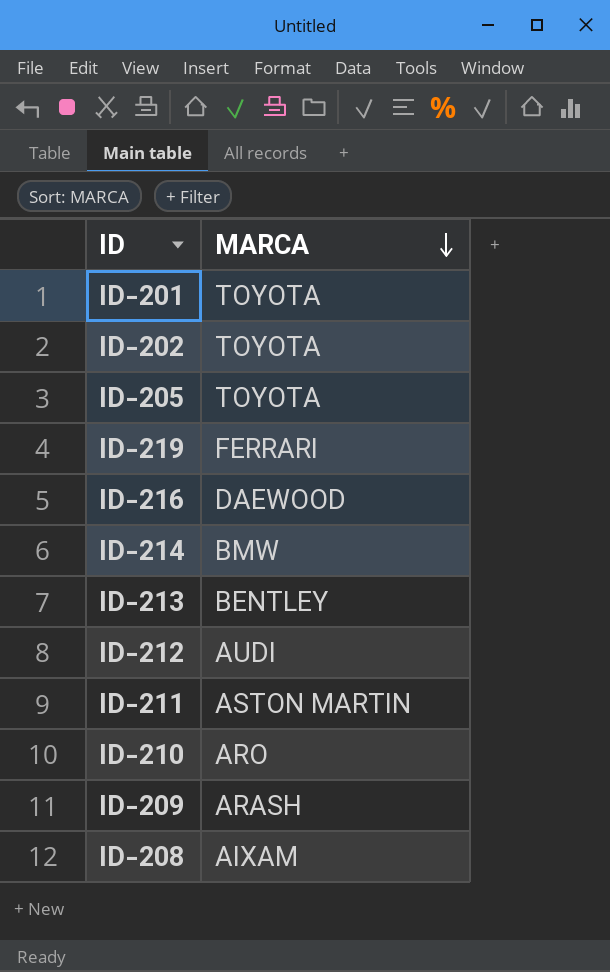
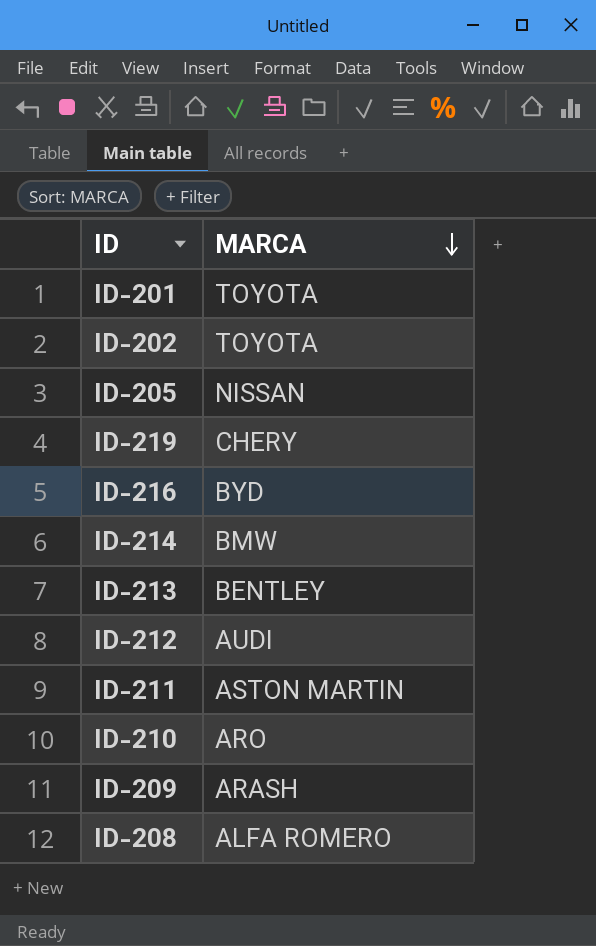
ID-205 | MARCA: TOYOTA -> NISSAN
ID-219 | MARCA: FERRARI -> CHERY
ID-216 | MARCA: DAEWOOD -> BYD
ID-208 | MARCA: AIXAM -> ALFA ROMERO

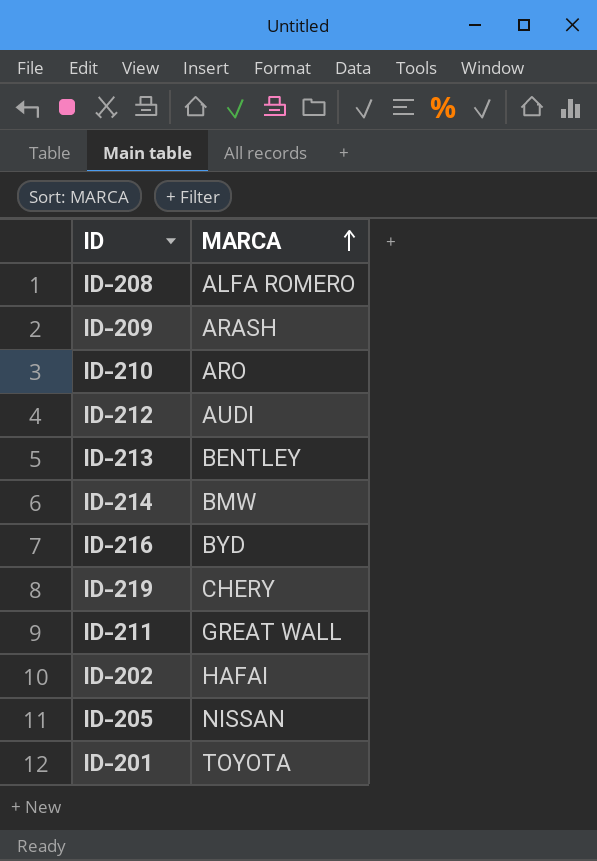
row order: MARCA descending -> MARCA ascending
ID-211 | MARCA: ASTON MARTIN -> GREAT WALL
ID-202 | MARCA: TOYOTA -> HAFAI

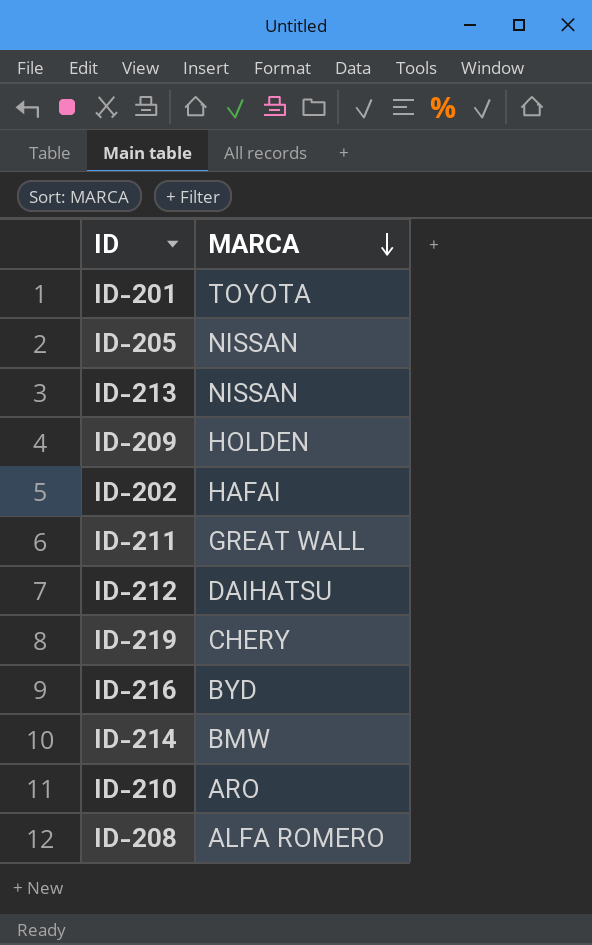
row order: MARCA ascending -> MARCA descending
ID-213 | MARCA: BENTLEY -> NISSAN
ID-209 | MARCA: ARASH -> HOLDEN
ID-212 | MARCA: AUDI -> DAIHATSU

